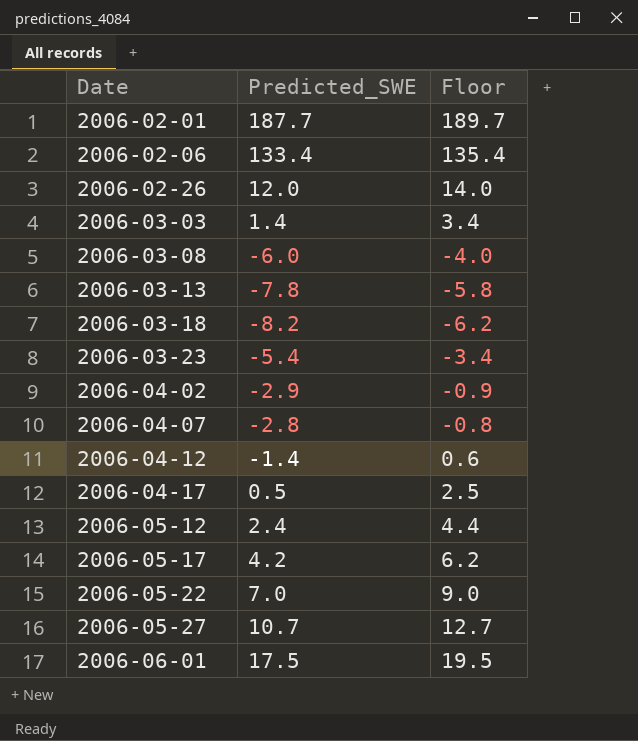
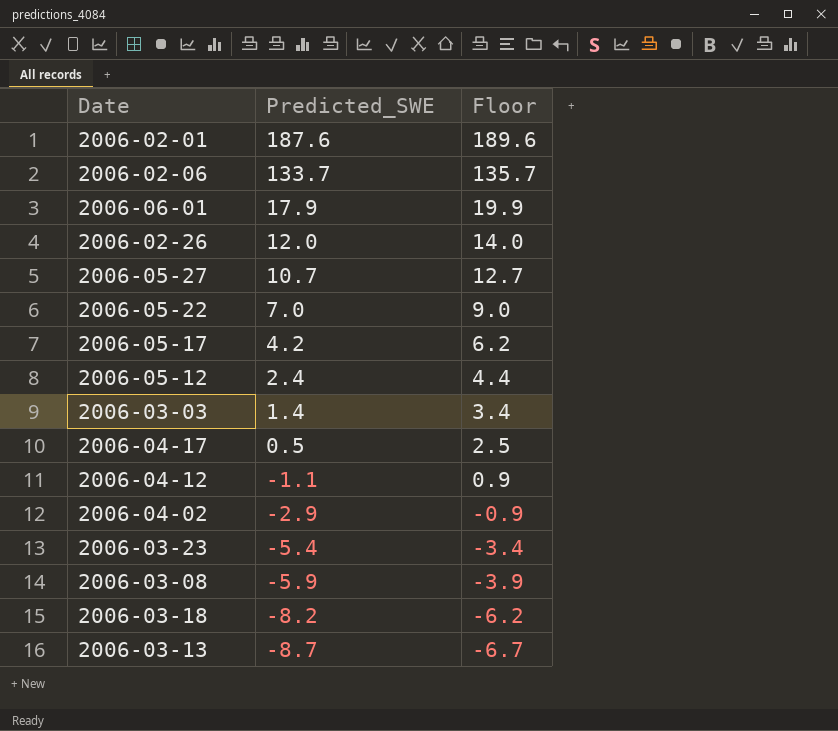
row order: Date ascending -> Predicted_SWE descending
row 2006-04-07: -2.8 | -0.8 -> none
2006-02-01 | Predicted_SWE: 187.7 -> 187.6
2006-02-01 | Floor: 189.7 -> 189.6
2006-02-06 | Predicted_SWE: 133.4 -> 133.7
2006-02-06 | Floor: 135.4 -> 135.7
2006-06-01 | Predicted_SWE: 17.5 -> 17.9
2006-06-01 | Floor: 19.5 -> 19.9
2006-04-12 | Predicted_SWE: -1.4 -> -1.1
2006-04-12 | Floor: 0.6 -> 0.9
2006-03-08 | Predicted_SWE: -6.0 -> -5.9
2006-03-08 | Floor: -4.0 -> -3.9
2006-03-13 | Predicted_SWE: -7.8 -> -8.7
2006-03-13 | Floor: -5.8 -> -6.7

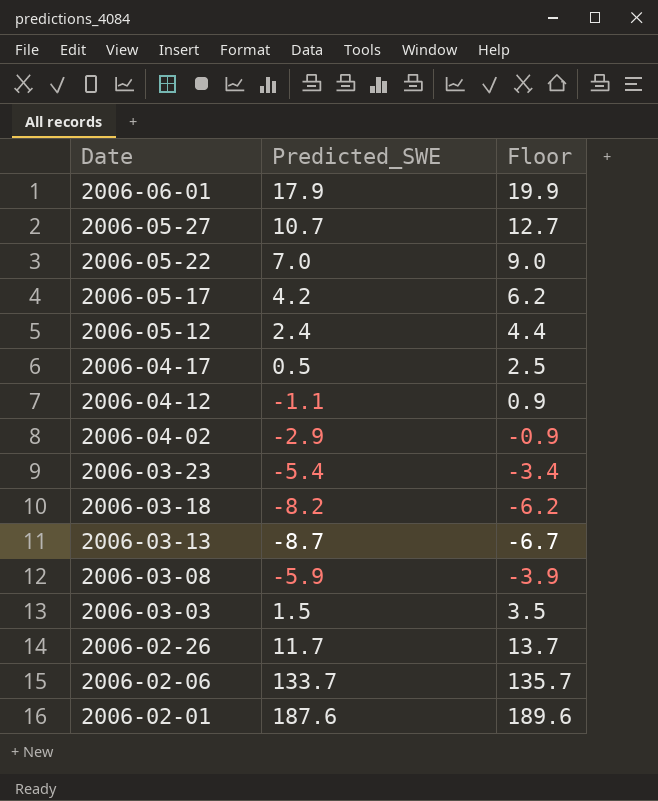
row order: Predicted_SWE descending -> Date descending
2006-03-03 | Predicted_SWE: 1.4 -> 1.5
2006-03-03 | Floor: 3.4 -> 3.5
2006-02-26 | Predicted_SWE: 12.0 -> 11.7
2006-02-26 | Floor: 14.0 -> 13.7

